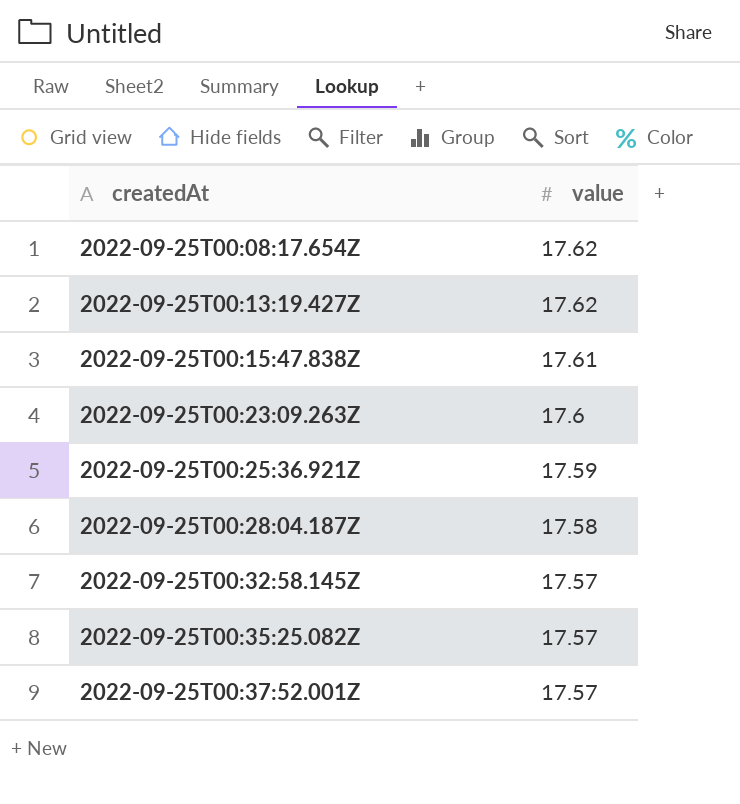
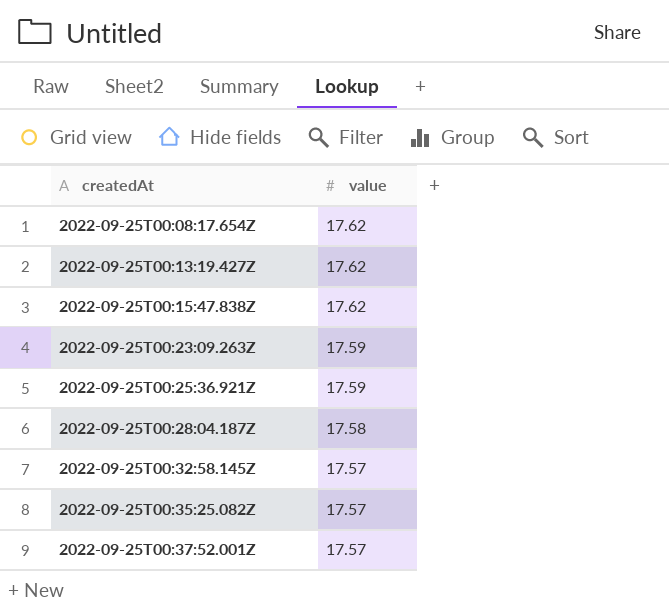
2022-09-25T00:15:47.838Z | value: 17.61 -> 17.62
2022-09-25T00:23:09.263Z | value: 17.6 -> 17.59

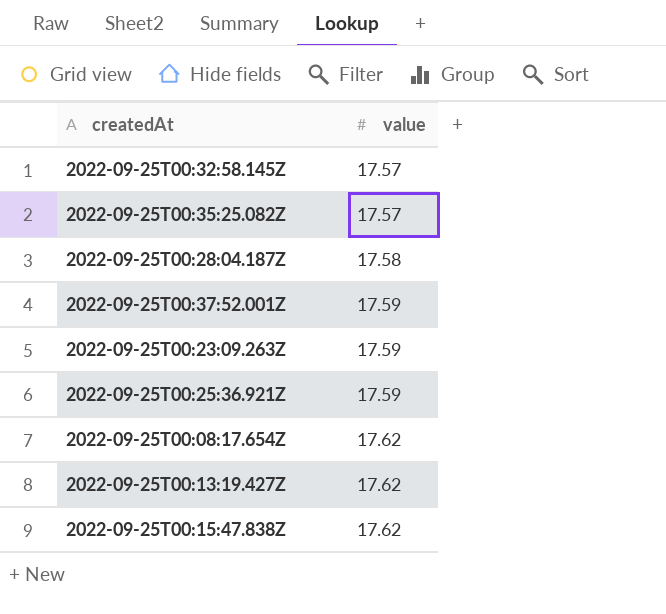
row order: createdAt ascending -> value ascending
2022-09-25T00:37:52.001Z | value: 17.57 -> 17.59

